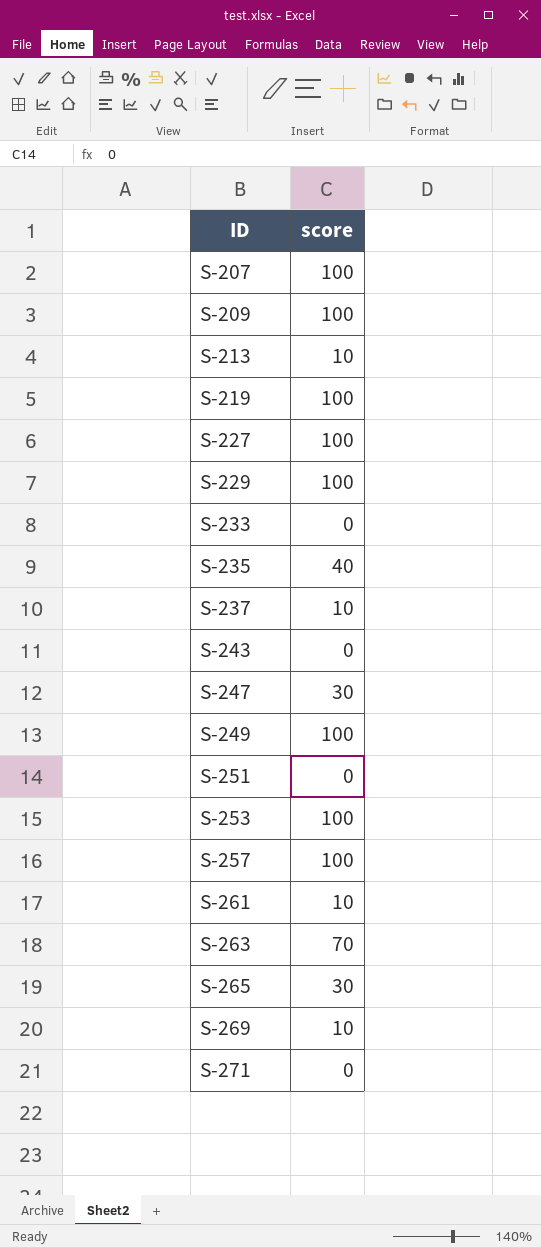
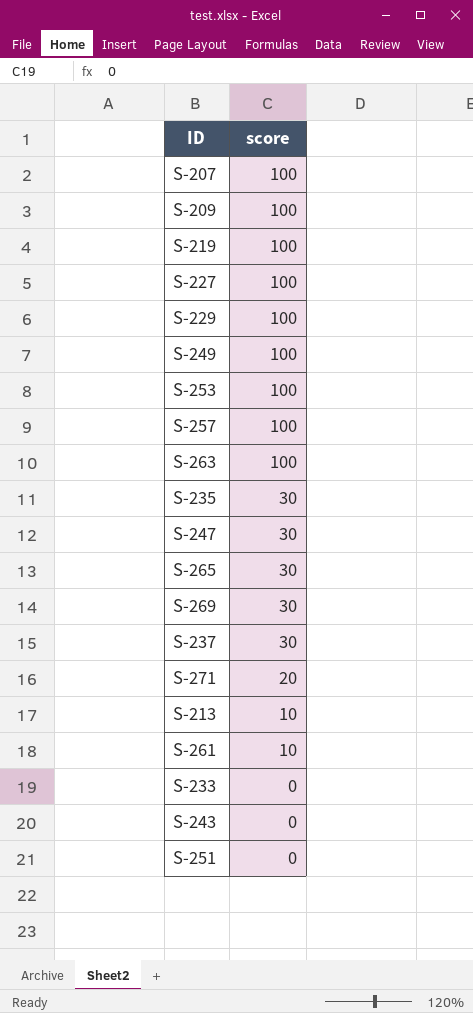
row order: ID ascending -> score descending
S-263 | score: 70 -> 100
S-235 | score: 40 -> 30
S-269 | score: 10 -> 30
S-237 | score: 10 -> 30
S-271 | score: 0 -> 20

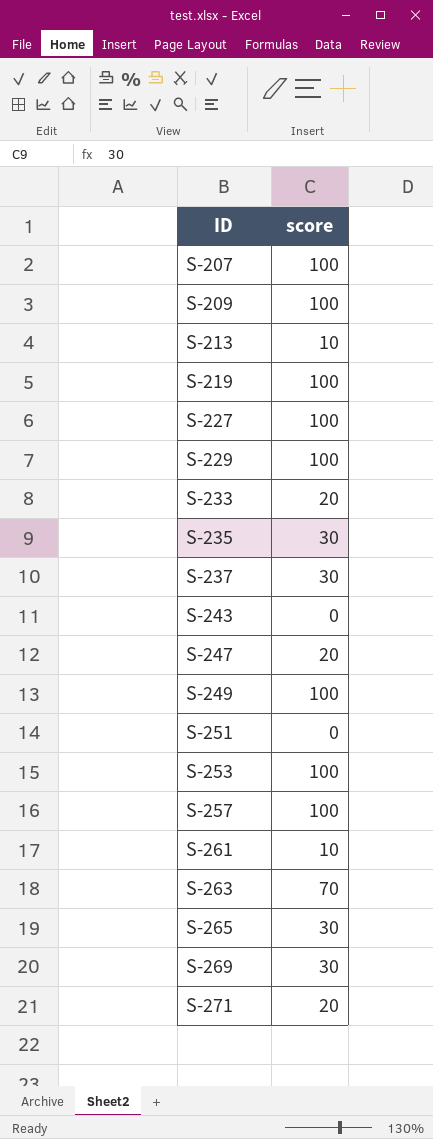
row order: score descending -> ID ascending
S-233 | score: 0 -> 20
S-247 | score: 30 -> 20
S-263 | score: 100 -> 70

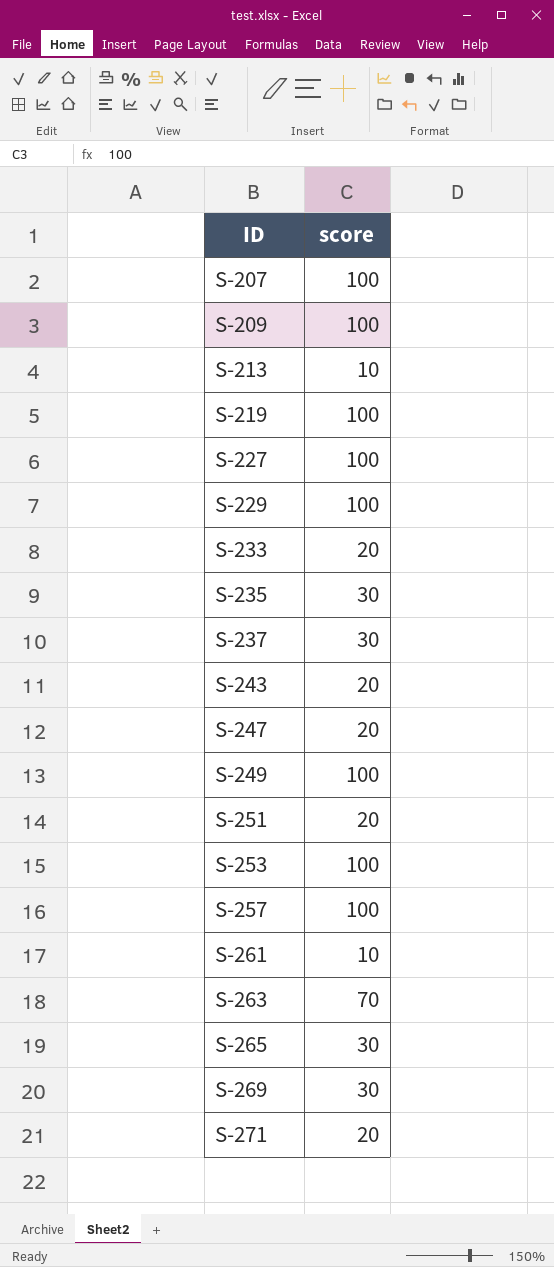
S-243 | score: 0 -> 20
S-251 | score: 0 -> 20

